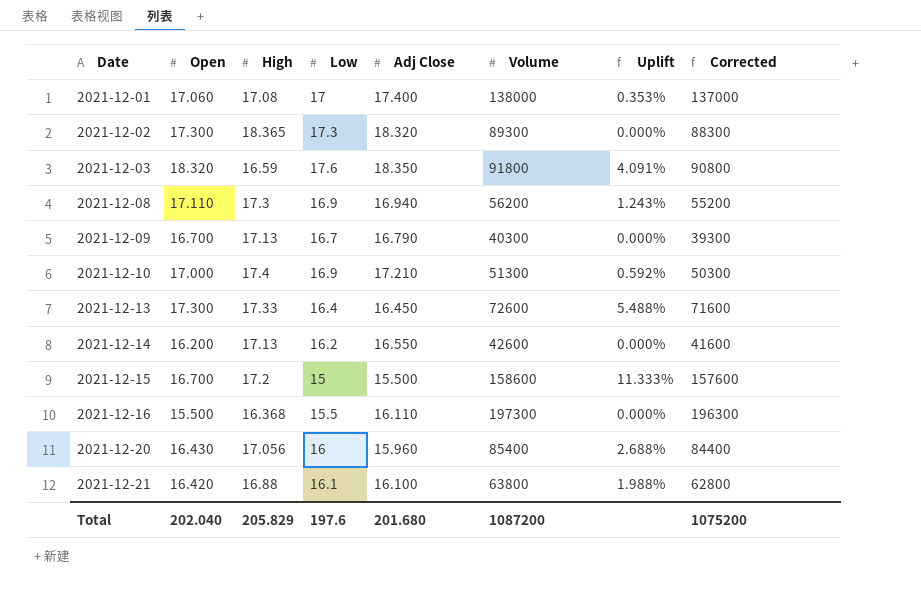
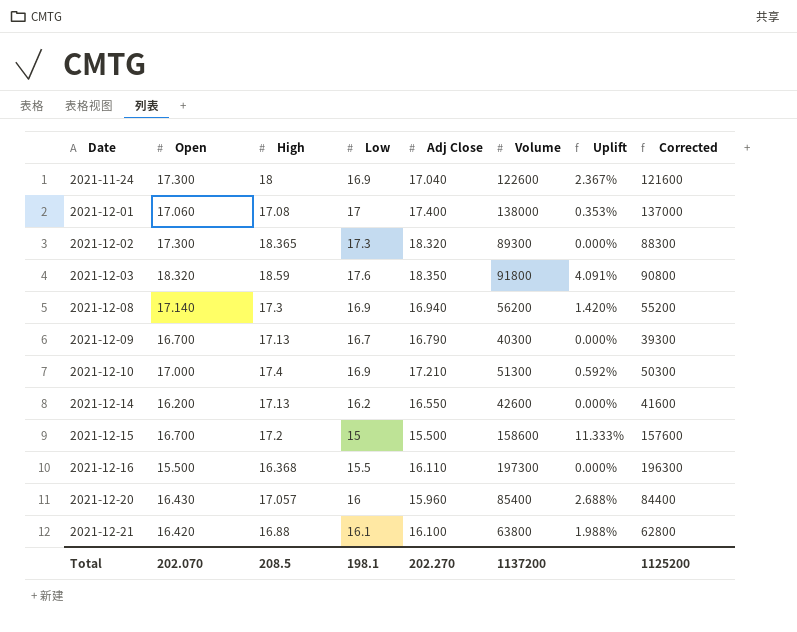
row 2021-12-13: 17.300 | 17.33 | 16.4 | 16.450 | 72600 | 5.488% | 71600 -> none
row 2021-11-24: none -> 17.300 | 18 | 16.9 | 17.040 | 122600 | 2.367% | 121600
2021-12-03 | High: 16.59 -> 18.59
2021-12-08 | Open: 17.110 -> 17.140
2021-12-08 | Uplift: 1.243% -> 1.420%
2021-12-20 | High: 17.056 -> 17.057
Total | Open: 202.040 -> 202.070
Total | High: 205.829 -> 208.5
Total | Low: 197.6 -> 198.1
Total | Adj Close: 201.680 -> 202.270
Total | Volume: 1087200 -> 1137200
Total | Corrected: 1075200 -> 1125200

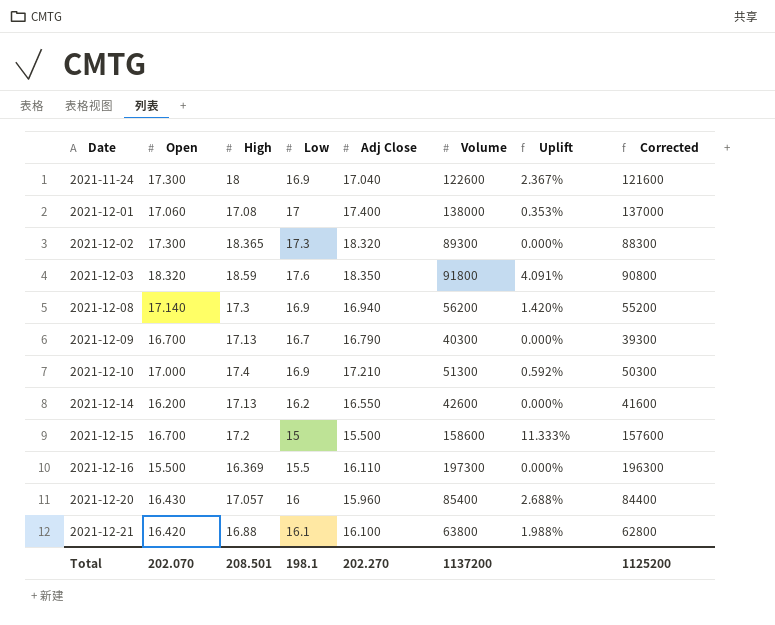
2021-12-16 | High: 16.368 -> 16.369
Total | High: 208.5 -> 208.501

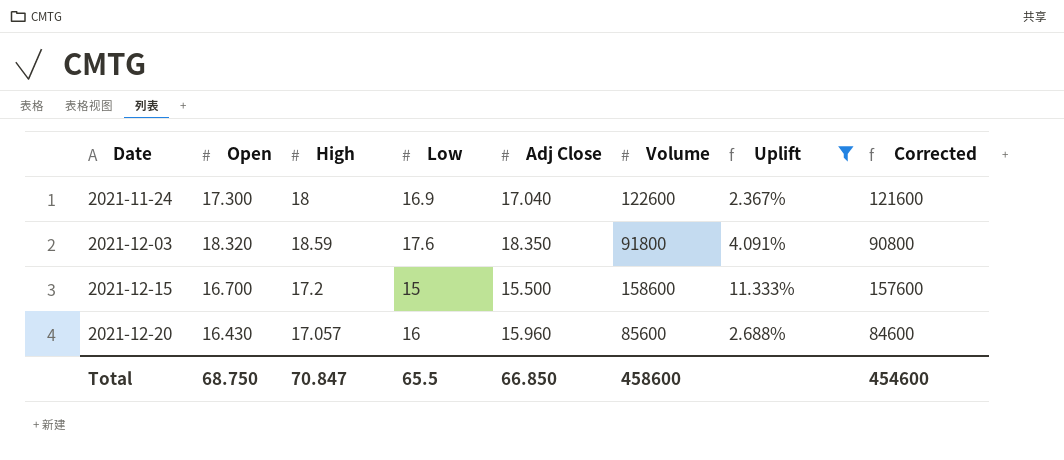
filter: none -> Uplift >= 2.367%
2021-12-20 | Volume: 85400 -> 85600
2021-12-20 | Corrected: 84400 -> 84600
Total | Open: 202.070 -> 68.750
Total | High: 208.501 -> 70.847
Total | Low: 198.1 -> 65.5
Total | Adj Close: 202.270 -> 66.850
Total | Volume: 1137200 -> 458600
Total | Corrected: 1125200 -> 454600

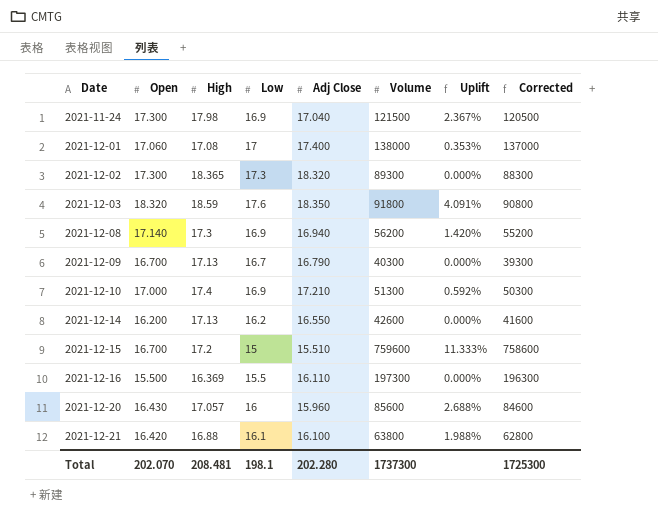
filter: Uplift >= 2.367% -> none
2021-11-24 | High: 18 -> 17.98
2021-11-24 | Volume: 122600 -> 121500
2021-11-24 | Corrected: 121600 -> 120500
2021-12-15 | Adj Close: 15.500 -> 15.510
2021-12-15 | Volume: 158600 -> 759600
2021-12-15 | Corrected: 157600 -> 758600
Total | Open: 68.750 -> 202.070
Total | High: 70.847 -> 208.481
Total | Low: 65.5 -> 198.1
Total | Adj Close: 66.850 -> 202.280
Total | Volume: 458600 -> 1737300
Total | Corrected: 454600 -> 1725300

